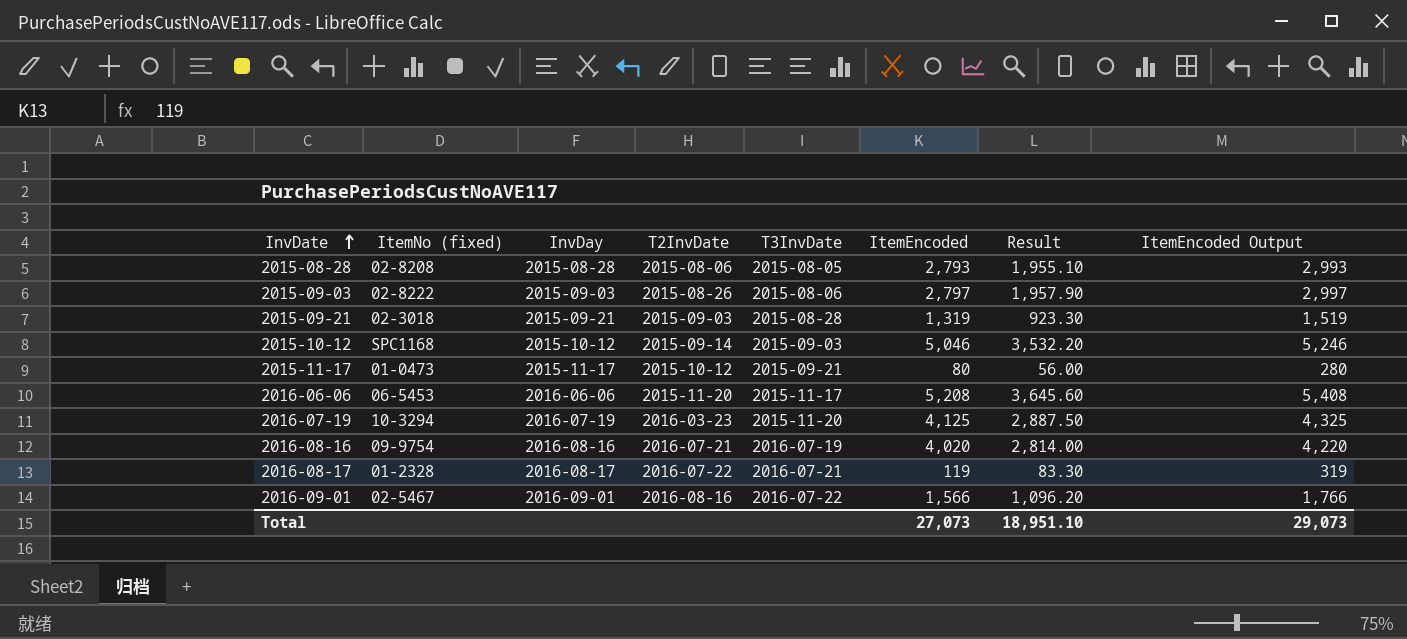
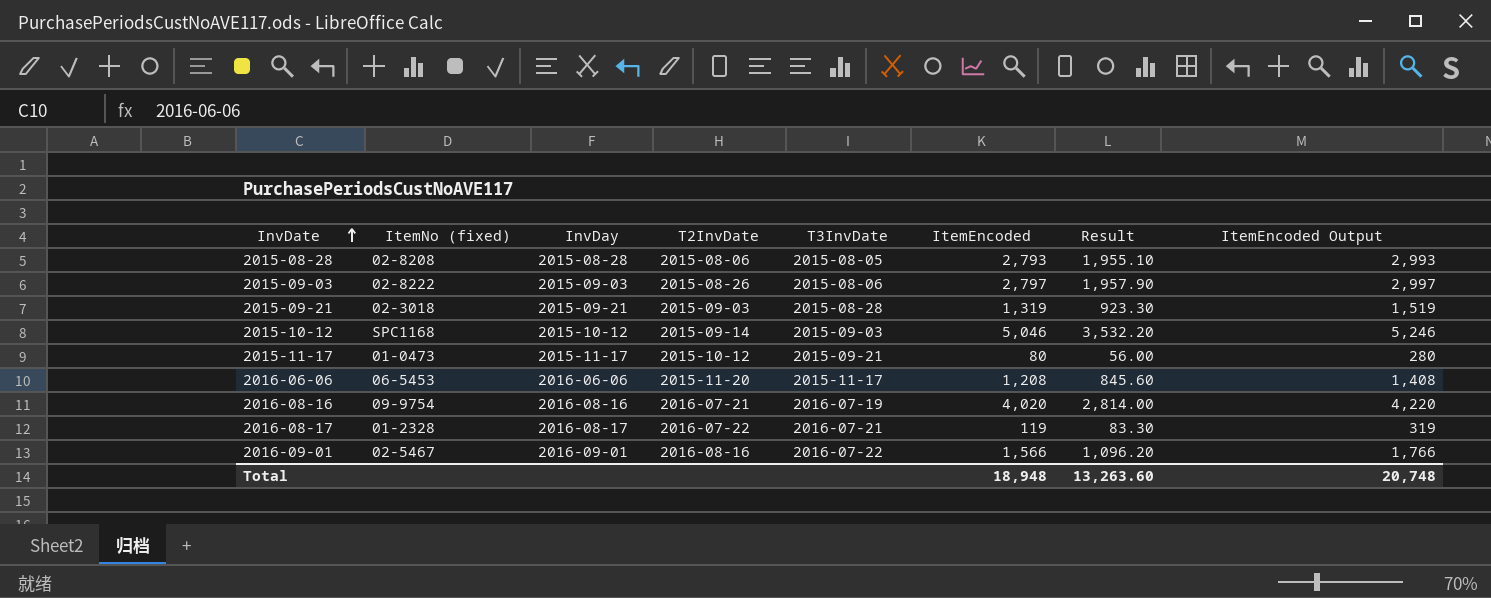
row 2016-07-19: 10-3294 | 2016-07-19 | 2016-03-23 | 2015-11-20 | 4,125 | 2,887.50 | 4,325 -> none
2016-06-06 | ItemEncoded: 5,208 -> 1,208
2016-06-06 | Result: 3,645.60 -> 845.60
2016-06-06 | ItemEncoded Output: 5,408 -> 1,408
Total | ItemEncoded: 27,073 -> 18,948
Total | Result: 18,951.10 -> 13,263.60
Total | ItemEncoded Output: 29,073 -> 20,748

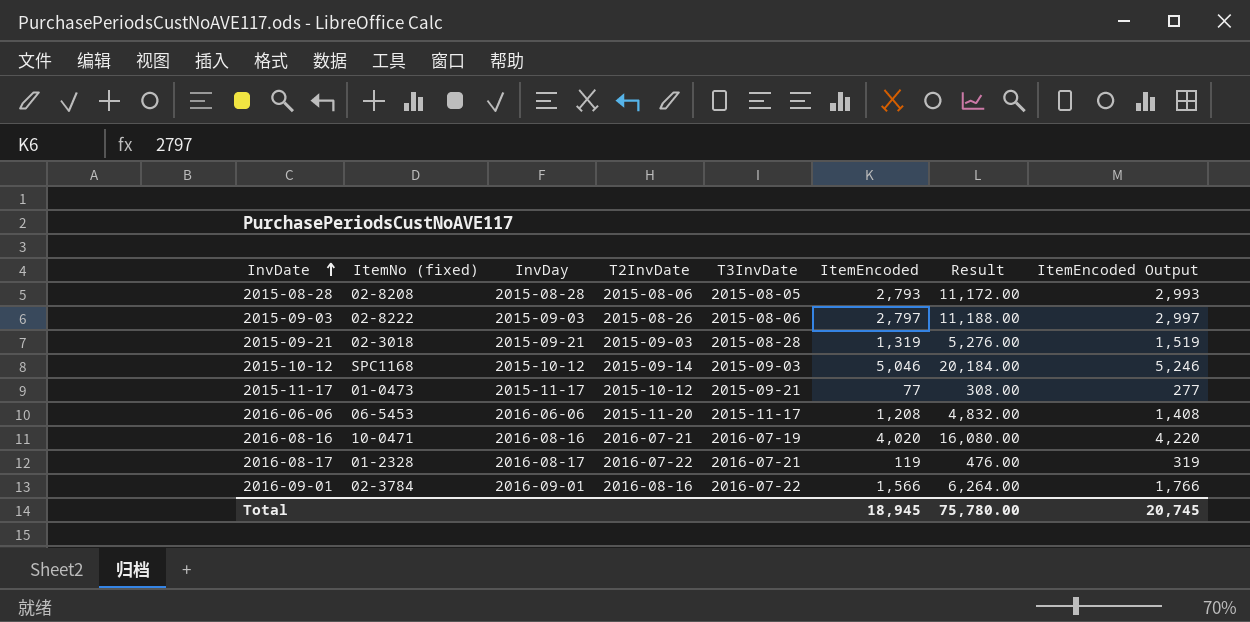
column Result | formula: [ItemEncoded] * 0.7 -> [ItemEncoded] * 4
2015-11-17 | ItemEncoded: 80 -> 77
2015-11-17 | ItemEncoded Output: 280 -> 277
2016-08-16 | ItemNo (fixed): 09-9754 -> 10-0471
2016-09-01 | ItemNo (fixed): 02-5467 -> 02-3784
Total | ItemEncoded: 18,948 -> 18,945
Total | Result: 13,263.60 -> 75,780.00
Total | ItemEncoded Output: 20,748 -> 20,745

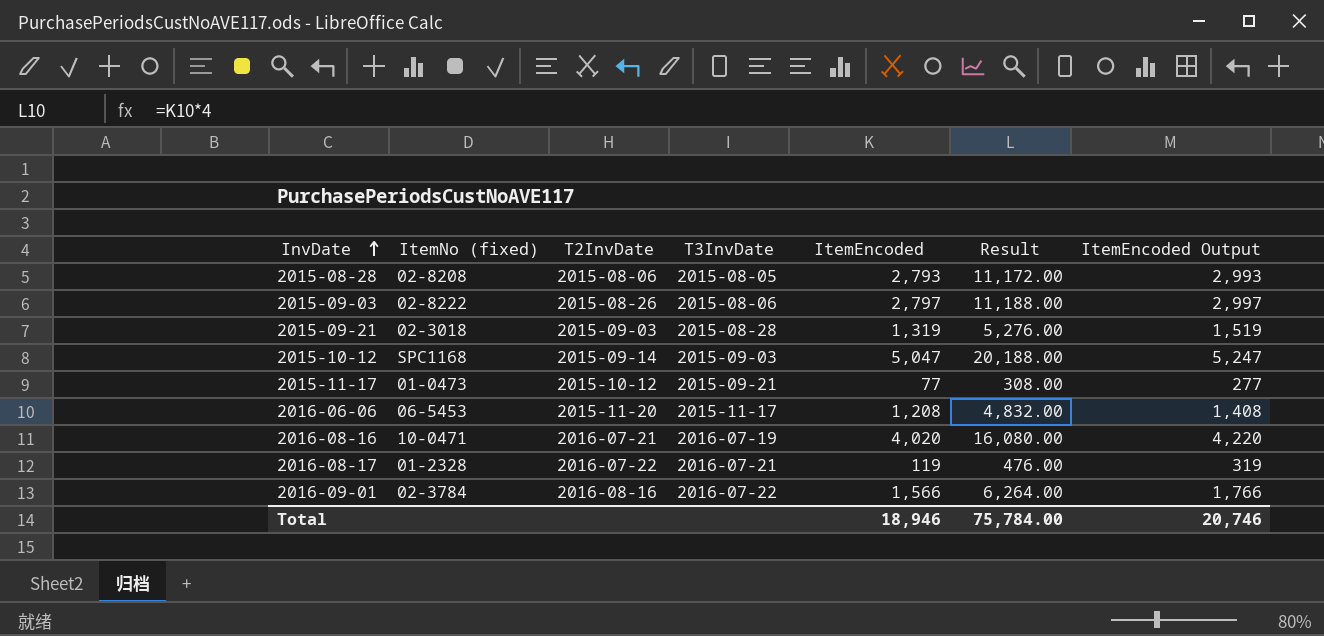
column InvDay | position: 3 -> none
2015-10-12 | ItemEncoded: 5,046 -> 5,047
2015-10-12 | Result: 20,184.00 -> 20,188.00
2015-10-12 | ItemEncoded Output: 5,246 -> 5,247
Total | ItemEncoded: 18,945 -> 18,946
Total | Result: 75,780.00 -> 75,784.00
Total | ItemEncoded Output: 20,745 -> 20,746

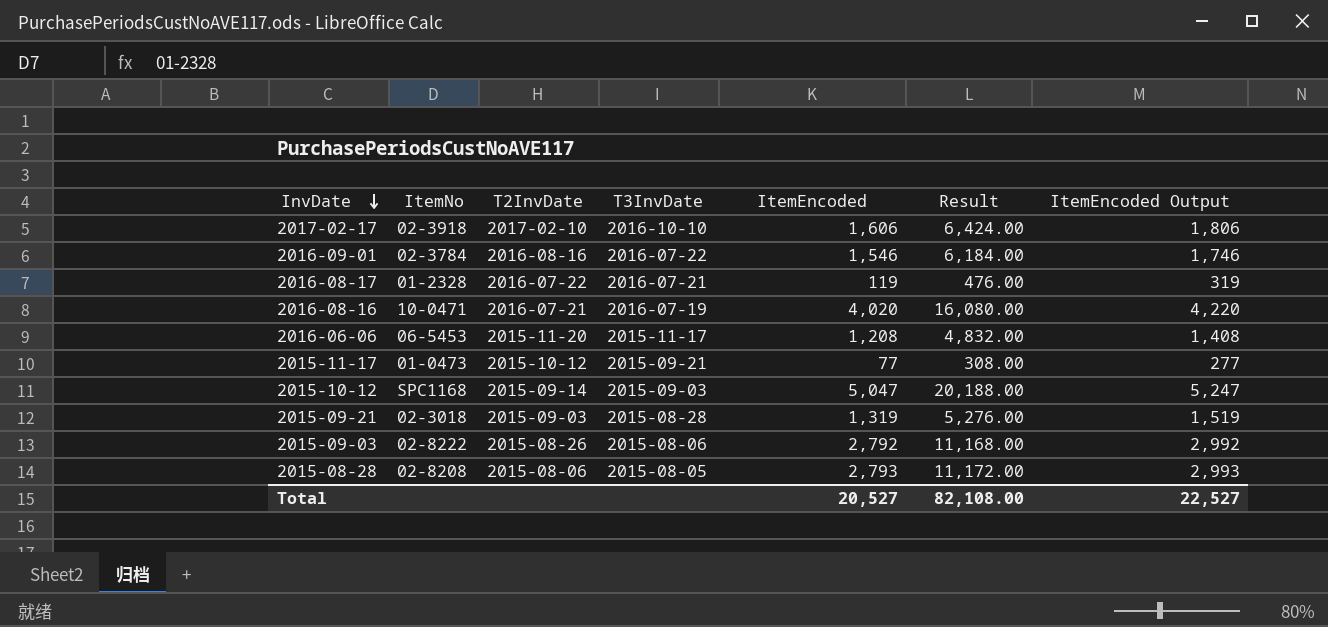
row order: InvDate ascending -> InvDate descending
column name: ItemNo (fixed) -> ItemNo
row 2017-02-17: none -> 02-3918 | 2017-02-10 | 2016-10-10 | 1,606 | 6,424.00 | 1,806
2016-09-01 | ItemEncoded: 1,566 -> 1,546
2016-09-01 | Result: 6,264.00 -> 6,184.00
2016-09-01 | ItemEncoded Output: 1,766 -> 1,746
2015-09-03 | ItemEncoded: 2,797 -> 2,792
2015-09-03 | Result: 11,188.00 -> 11,168.00
2015-09-03 | ItemEncoded Output: 2,997 -> 2,992
Total | ItemEncoded: 18,946 -> 20,527
Total | Result: 75,784.00 -> 82,108.00
Total | ItemEncoded Output: 20,746 -> 22,527

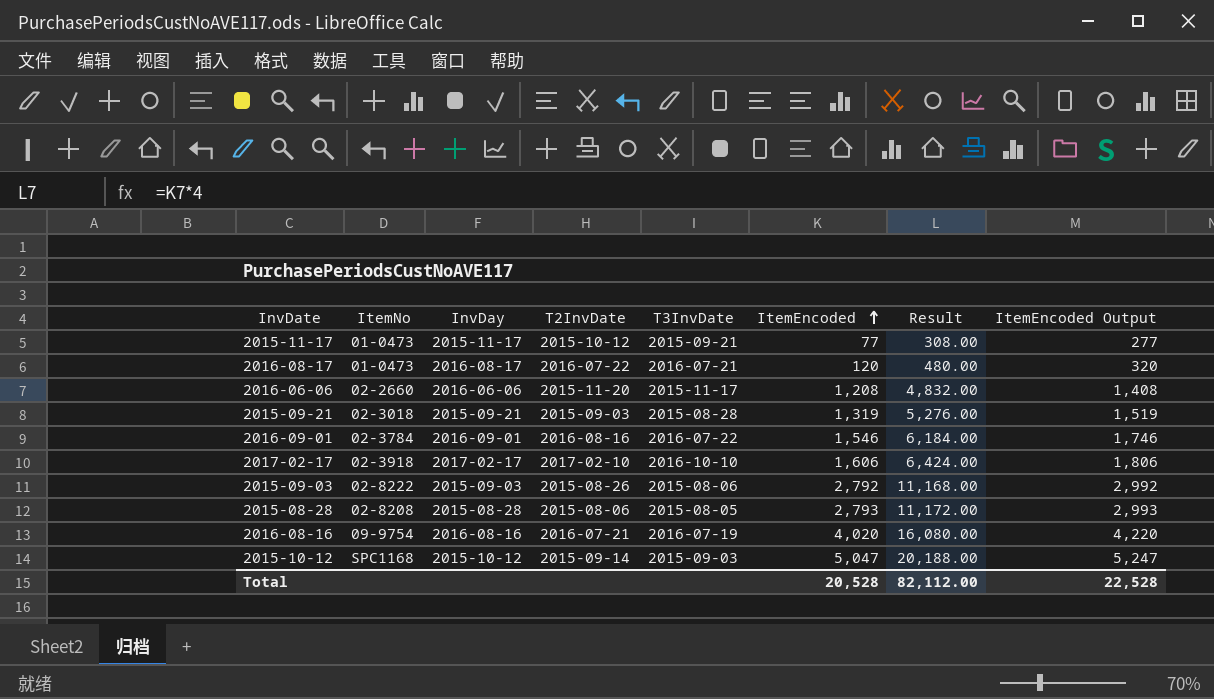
row order: InvDate descending -> ItemEncoded ascending
column InvDay | position: none -> 3
2016-08-17 | ItemNo: 01-2328 -> 01-0473
2016-08-17 | ItemEncoded: 119 -> 120
2016-08-17 | Result: 476.00 -> 480.00
2016-08-17 | ItemEncoded Output: 319 -> 320
2016-06-06 | ItemNo: 06-5453 -> 02-2660
2016-08-16 | ItemNo: 10-0471 -> 09-9754
Total | ItemEncoded: 20,527 -> 20,528
Total | Result: 82,108.00 -> 82,112.00
Total | ItemEncoded Output: 22,527 -> 22,528

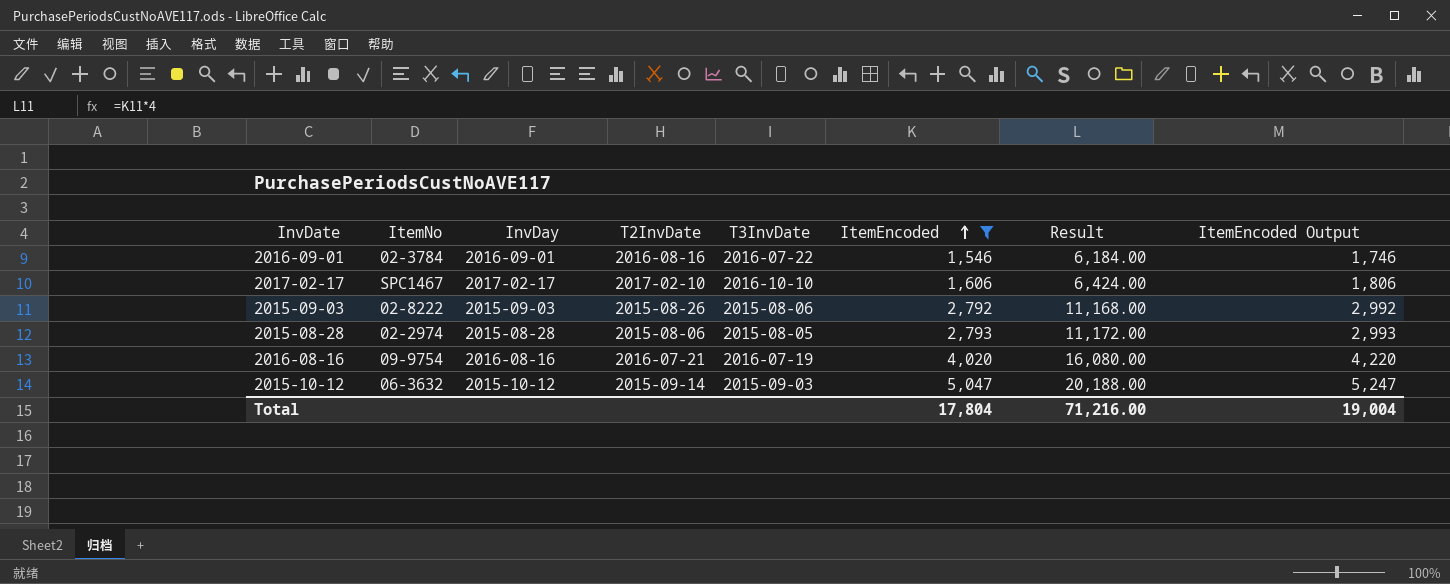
filter: none -> ItemEncoded >= 1,546
2017-02-17 | ItemNo: 02-3918 -> SPC1467
2015-08-28 | ItemNo: 02-8208 -> 02-2974
2015-10-12 | ItemNo: SPC1168 -> 06-3632
Total | ItemEncoded: 20,528 -> 17,804
Total | Result: 82,112.00 -> 71,216.00
Total | ItemEncoded Output: 22,528 -> 19,004

